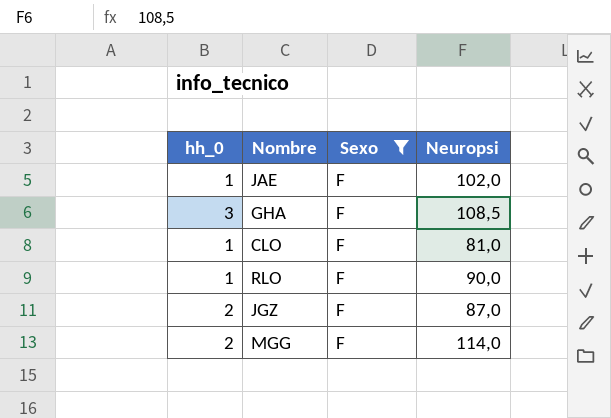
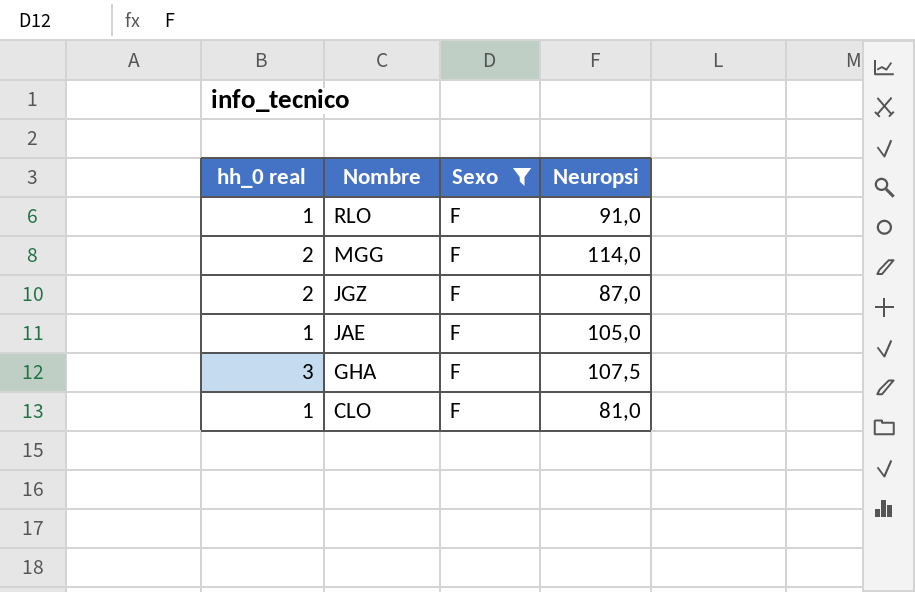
row order: none -> Nombre descending
column name: hh_0 -> hh_0 real
RLO | Neuropsi: 90,0 -> 91,0
JAE | Neuropsi: 102,0 -> 105,0
GHA | Neuropsi: 108,5 -> 107,5

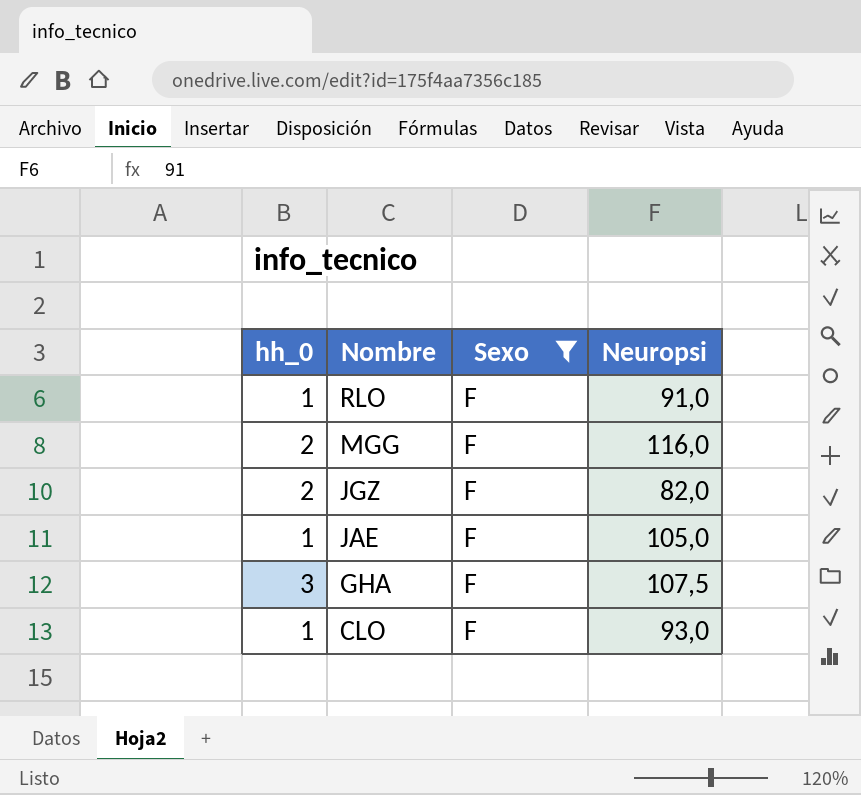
column name: hh_0 real -> hh_0
MGG | Neuropsi: 114,0 -> 116,0
JGZ | Neuropsi: 87,0 -> 82,0
CLO | Neuropsi: 81,0 -> 93,0

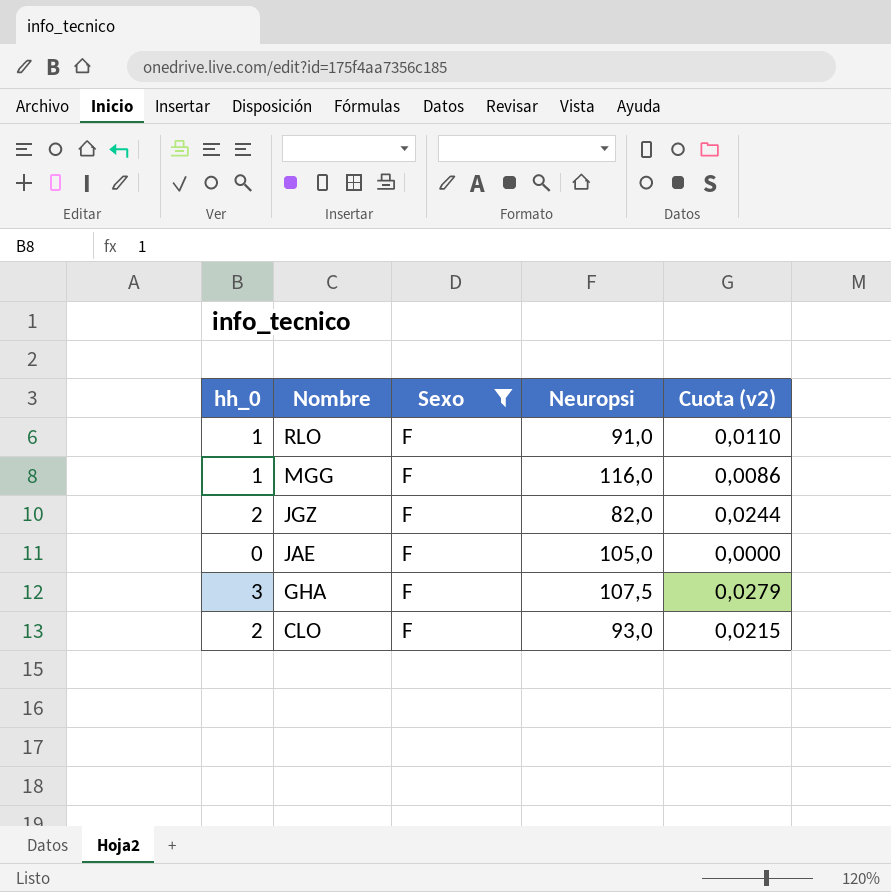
column Cuota (v2) | formula: none -> [hh_0] / [Neuropsi]
MGG | hh_0: 2 -> 1
JAE | hh_0: 1 -> 0
CLO | hh_0: 1 -> 2

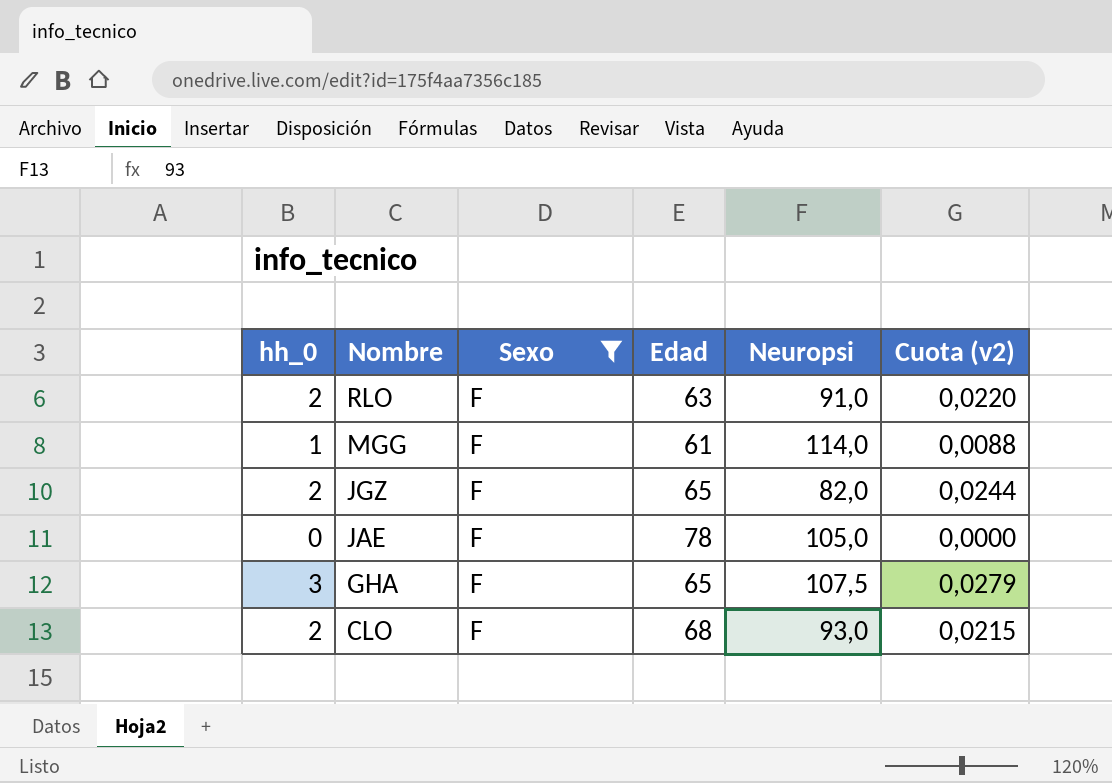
column Edad | position: none -> 4
RLO | hh_0: 1 -> 2
RLO | Cuota (v2): 0,0110 -> 0,0220
MGG | Neuropsi: 116,0 -> 114,0
MGG | Cuota (v2): 0,0086 -> 0,0088

